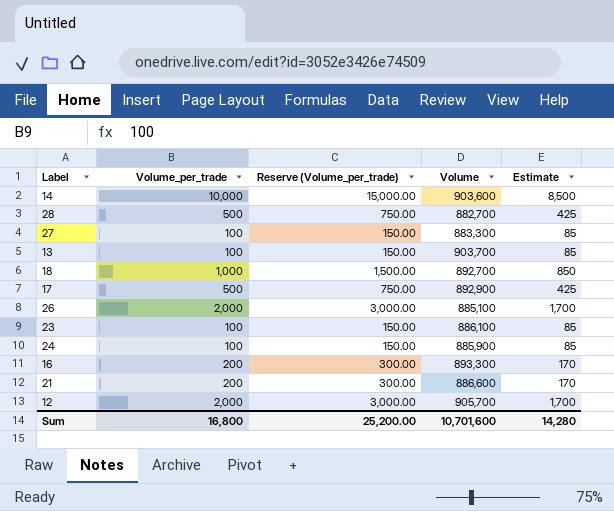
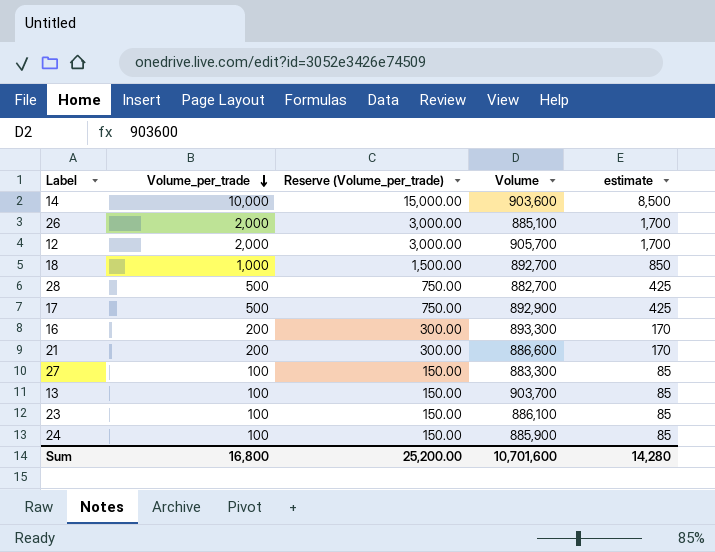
row order: none -> Volume_per_trade descending
column name: Estimate -> estimate

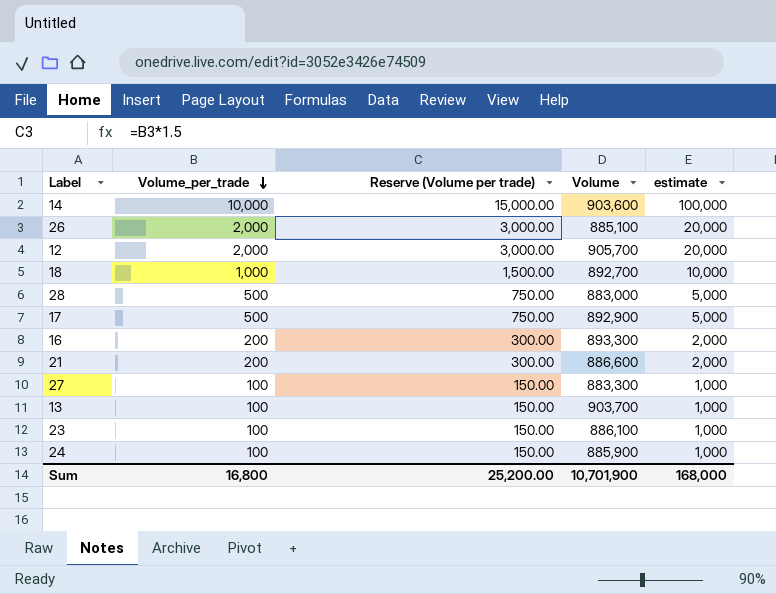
column name: Reserve (Volume_per_trade) -> Reserve (Volume per trade)
column estimate | formula: [Volume_per_trade] * 0.85 -> [Volume_per_trade] * 10
28 | Volume: 882,700 -> 883,000
Sum | Volume: 10,701,600 -> 10,701,900
Sum | estimate: 14,280 -> 168,000

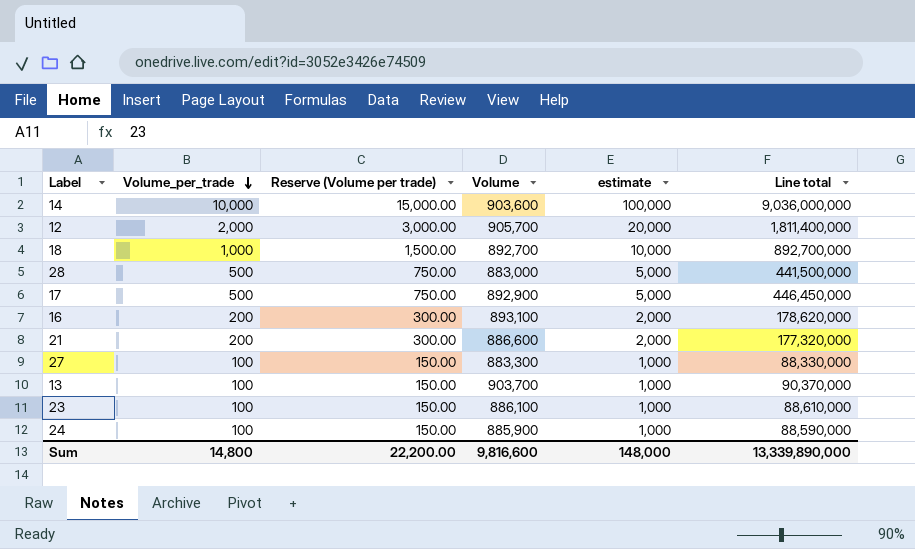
column Line total | formula: none -> [Volume_per_trade] * [Volume]
row 26: 2,000 | 3,000.00 | 885,100 | 20,000 -> none
16 | Volume: 893,300 -> 893,100
Sum | Volume_per_trade: 16,800 -> 14,800
Sum | Reserve (Volume per trade): 25,200.00 -> 22,200.00
Sum | Volume: 10,701,900 -> 9,816,600
Sum | estimate: 168,000 -> 148,000

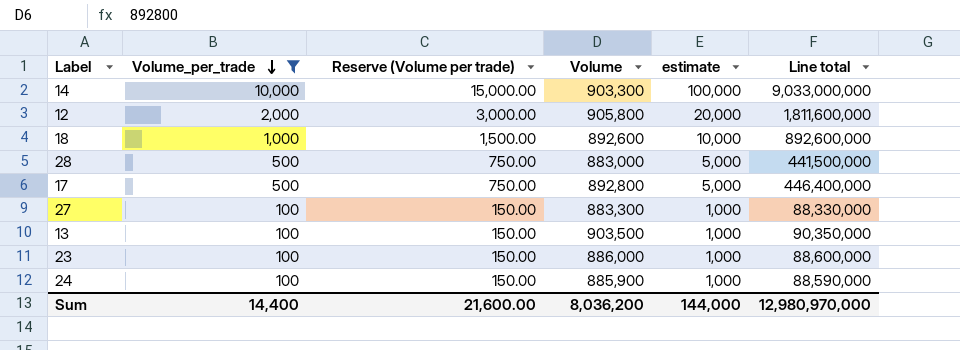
filter: none -> Volume_per_trade != 200
14 | Volume: 903,600 -> 903,300
14 | Line total: 9,036,000,000 -> 9,033,000,000
12 | Volume: 905,700 -> 905,800
12 | Line total: 1,811,400,000 -> 1,811,600,000
18 | Volume: 892,700 -> 892,600
18 | Line total: 892,700,000 -> 892,600,000
17 | Volume: 892,900 -> 892,800
17 | Line total: 446,450,000 -> 446,400,000
13 | Volume: 903,700 -> 903,500
13 | Line total: 90,370,000 -> 90,350,000
23 | Volume: 886,100 -> 886,000
23 | Line total: 88,610,000 -> 88,600,000
Sum | Volume_per_trade: 14,800 -> 14,400
Sum | Reserve (Volume per trade): 22,200.00 -> 21,600.00
Sum | Volume: 9,816,600 -> 8,036,200
Sum | estimate: 148,000 -> 144,000
Sum | Line total: 13,339,890,000 -> 12,980,970,000

